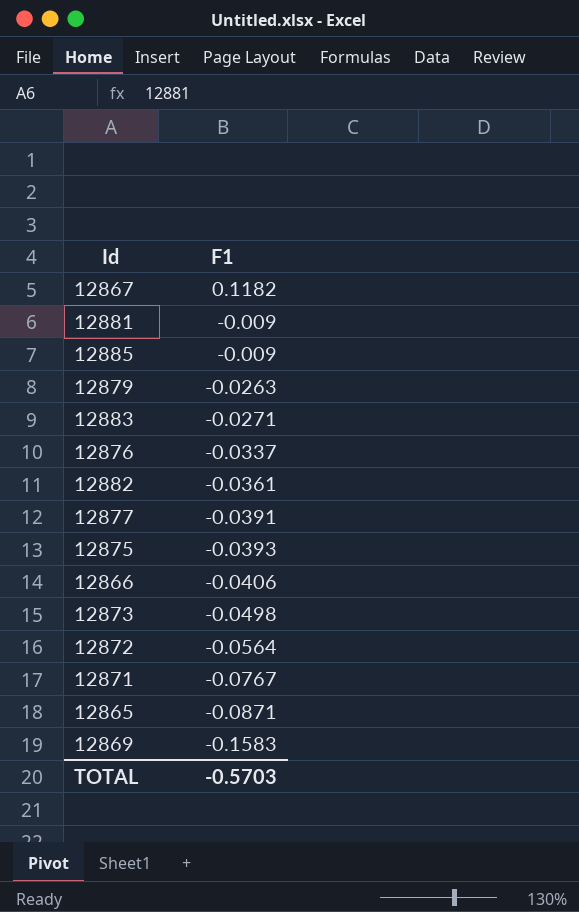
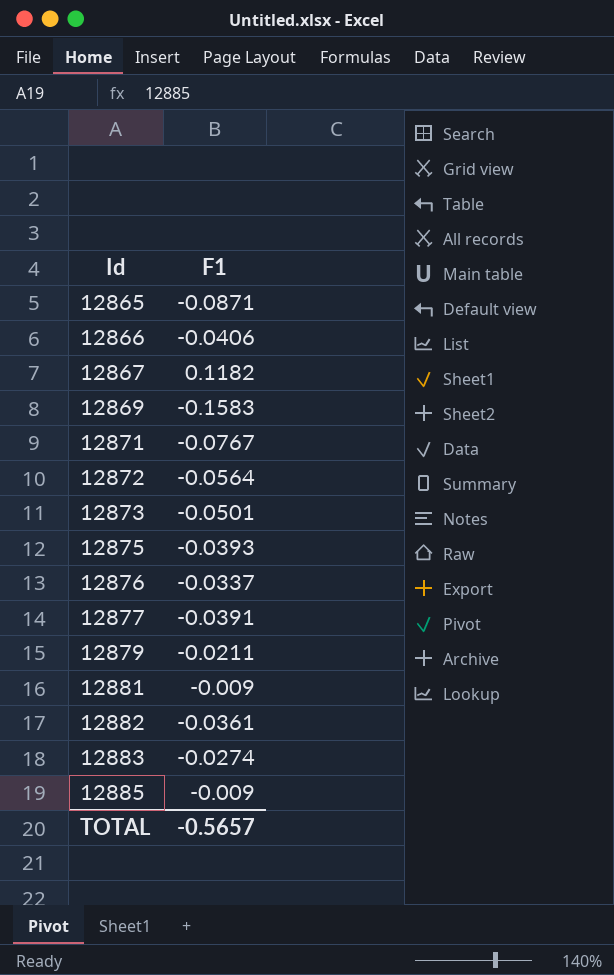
row order: F1 descending -> Id ascending
12873 | F1: -0.0498 -> -0.0501
12879 | F1: -0.0263 -> -0.0211
12883 | F1: -0.0271 -> -0.0274
TOTAL | F1: -0.5703 -> -0.5657

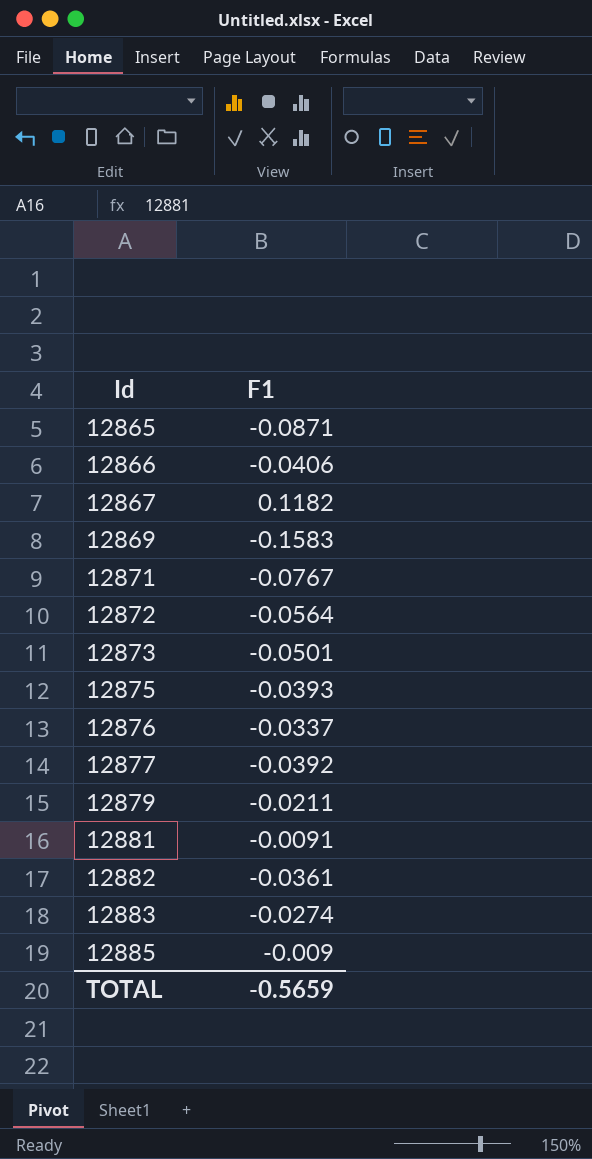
12877 | F1: -0.0391 -> -0.0392
12881 | F1: -0.009 -> -0.0091
TOTAL | F1: -0.5657 -> -0.5659

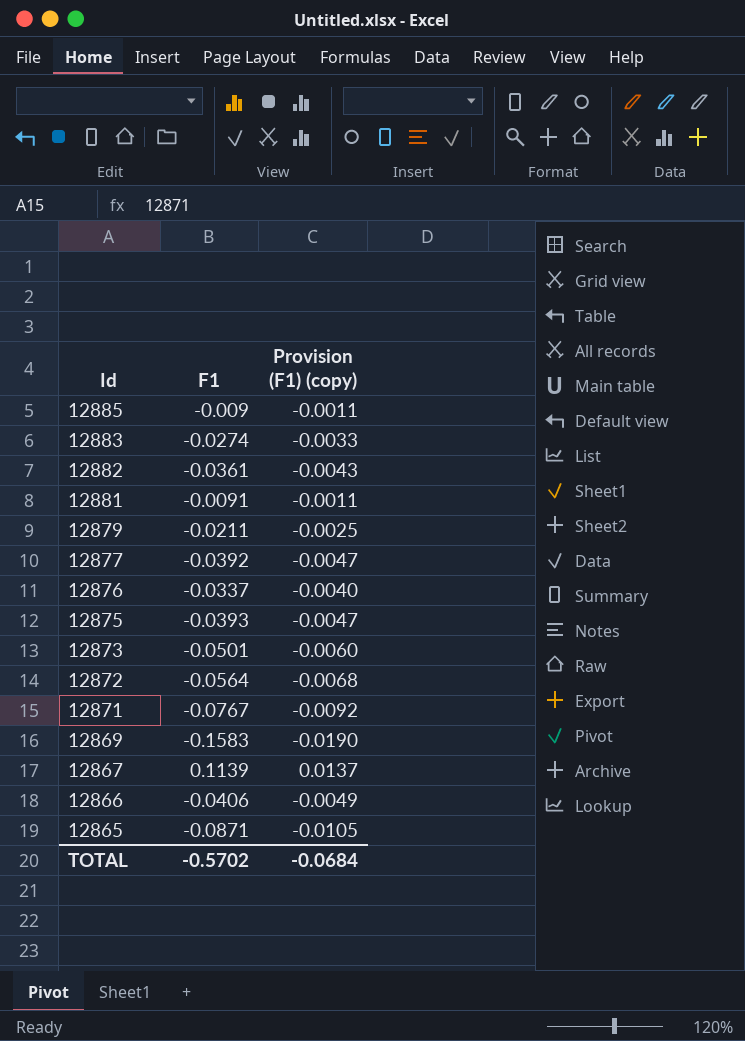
row order: Id ascending -> Id descending
column Provision (F1) (copy) | formula: none -> [F1] * 0.12
12867 | F1: 0.1182 -> 0.1139
TOTAL | F1: -0.5659 -> -0.5702

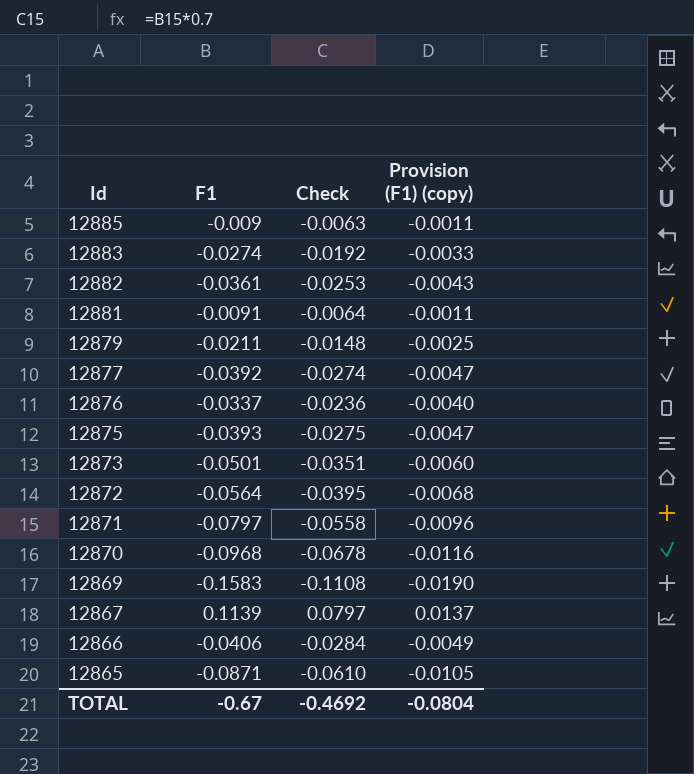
column Check | formula: none -> [F1] * 0.7
12871 | F1: -0.0767 -> -0.0797
12871 | Provision (F1) (copy): -0.0092 -> -0.0096
row 12870: none -> -0.0968 | -0.0678 | -0.0116
TOTAL | F1: -0.5702 -> -0.67
TOTAL | Provision (F1) (copy): -0.0684 -> -0.0804

